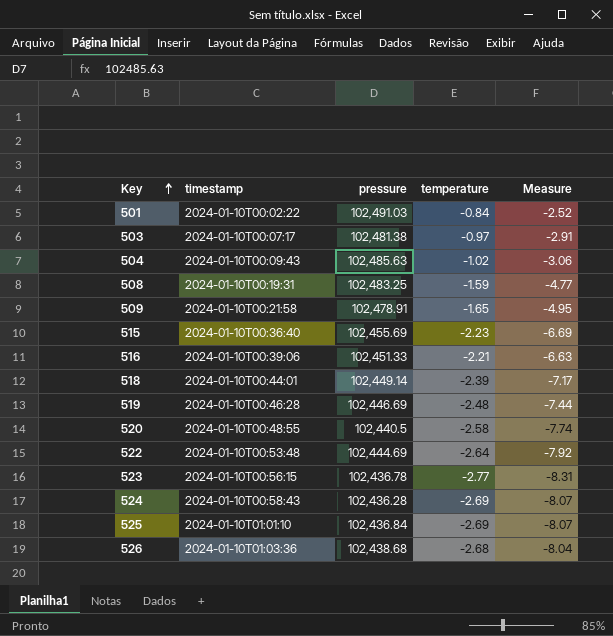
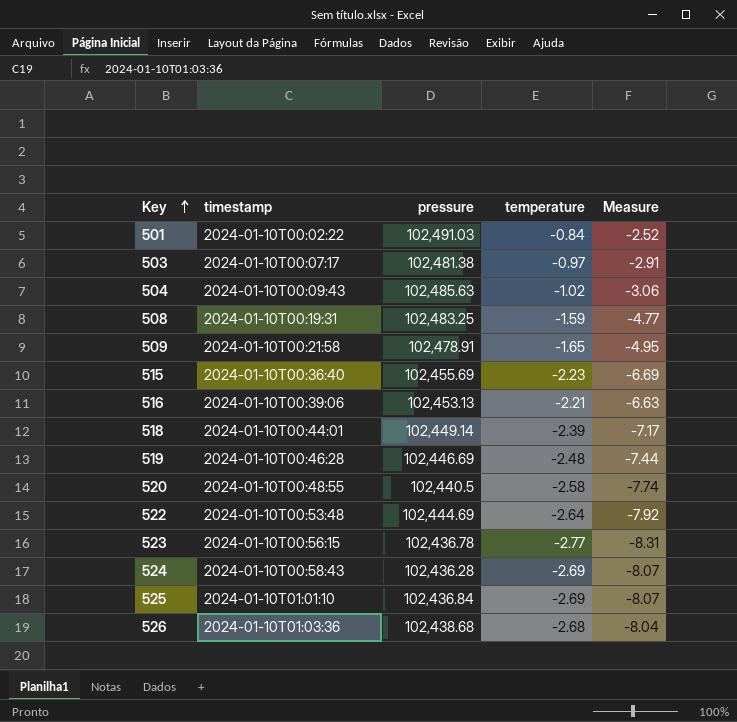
516 | pressure: 102,451.33 -> 102,453.13

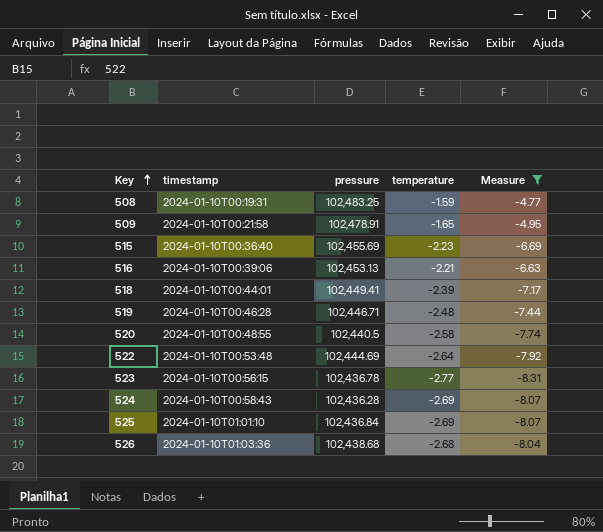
filter: none -> Measure <= -4.77
518 | pressure: 102,449.14 -> 102,449.41
519 | pressure: 102,446.69 -> 102,446.71

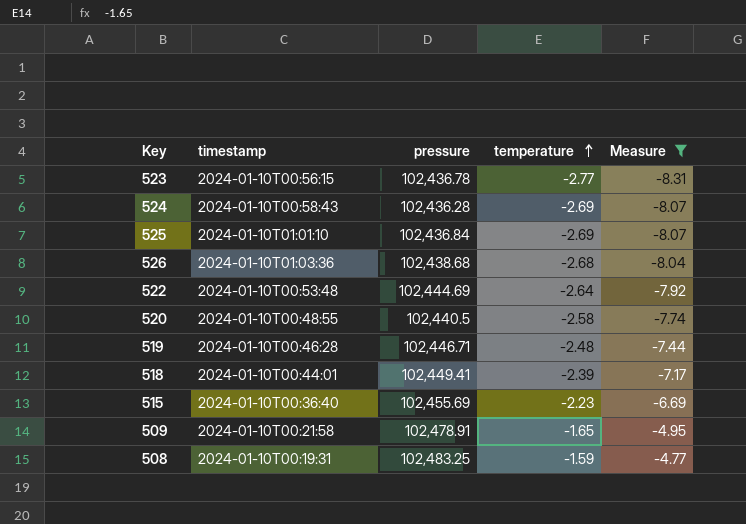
row order: Key ascending -> temperature ascending
row 516: 2024-01-10T00:39:06 | 102,453.13 | -2.21 | -6.63 -> none

